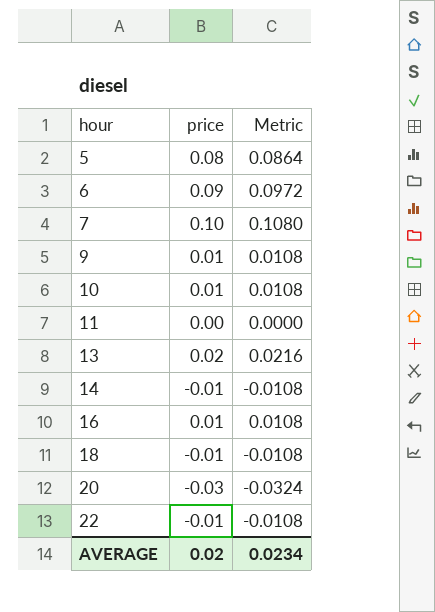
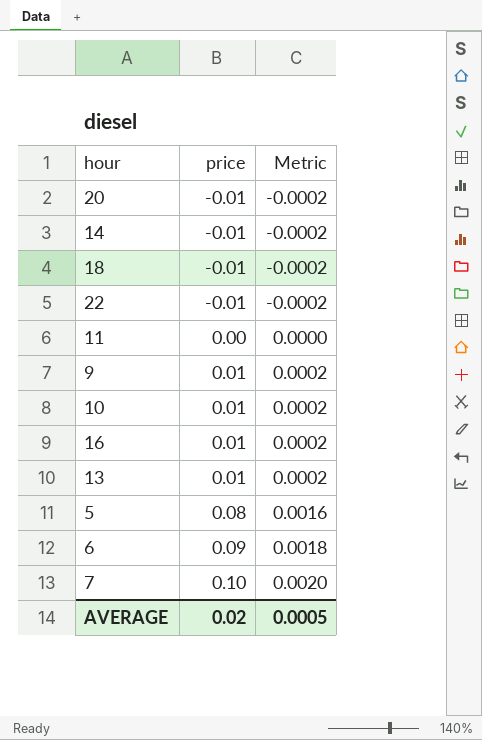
row order: hour ascending -> price ascending
column Metric | formula: [price] * 1.08 -> [price] * 0.02
20 | price: -0.03 -> -0.01
13 | price: 0.02 -> 0.01
AVERAGE | Metric: 0.0234 -> 0.0005

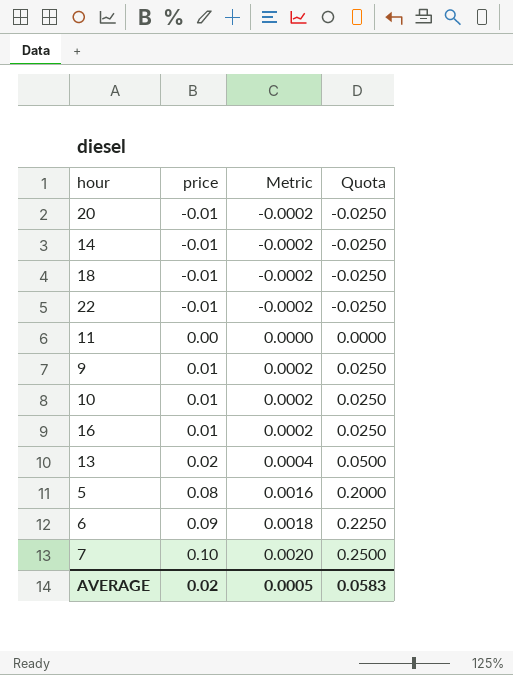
column Quota | formula: none -> [price] * 2.5
13 | price: 0.01 -> 0.02
13 | Metric: 0.0002 -> 0.0004

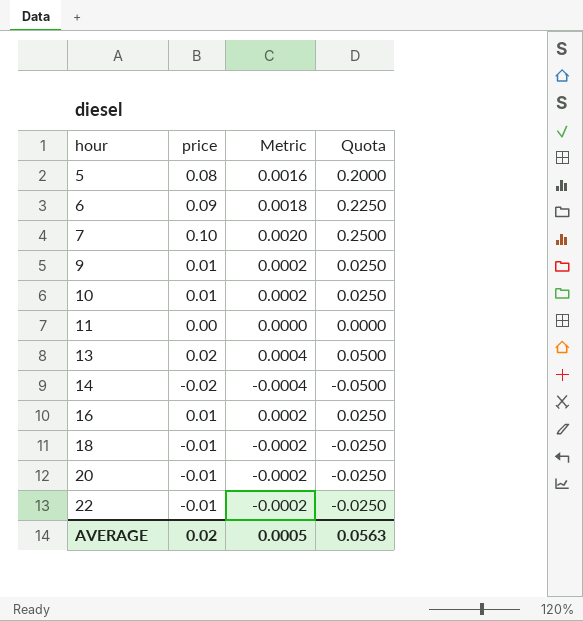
row order: price ascending -> hour ascending
14 | price: -0.01 -> -0.02
14 | Metric: -0.0002 -> -0.0004
14 | Quota: -0.0250 -> -0.0500
AVERAGE | Quota: 0.0583 -> 0.0563

